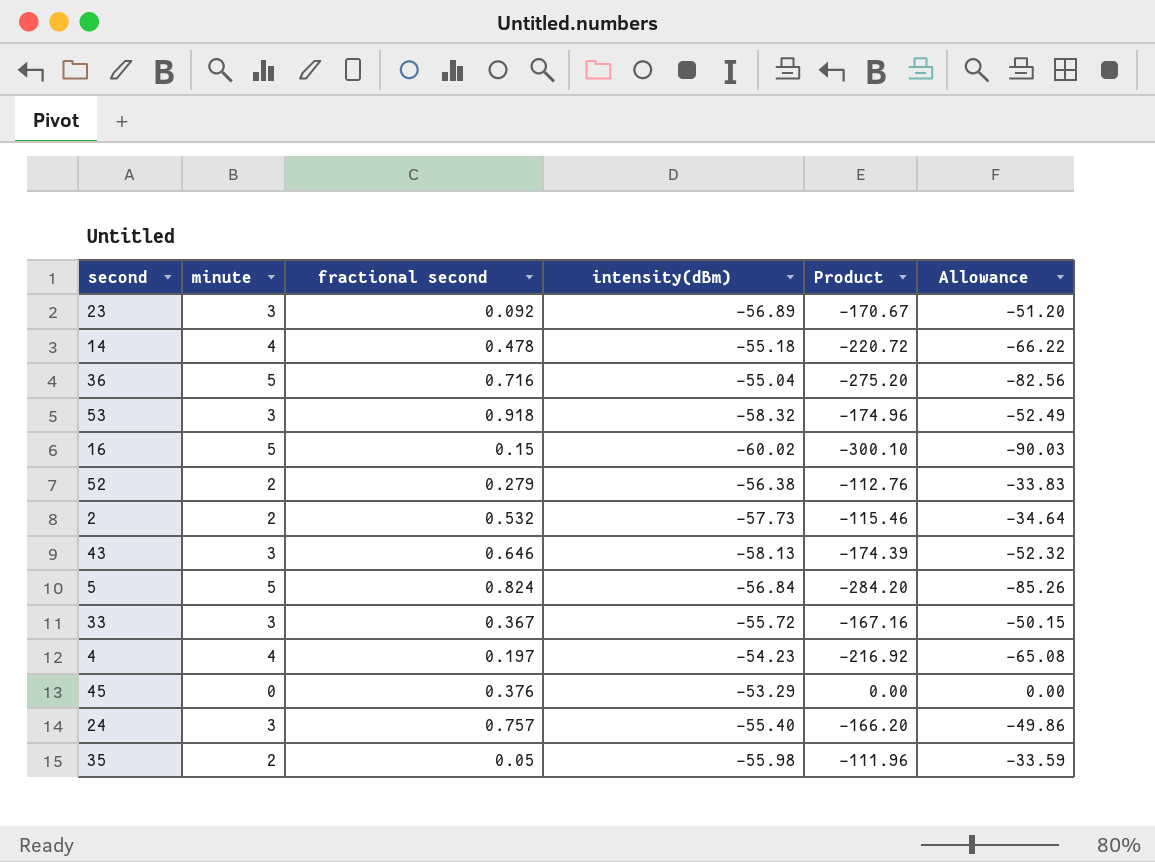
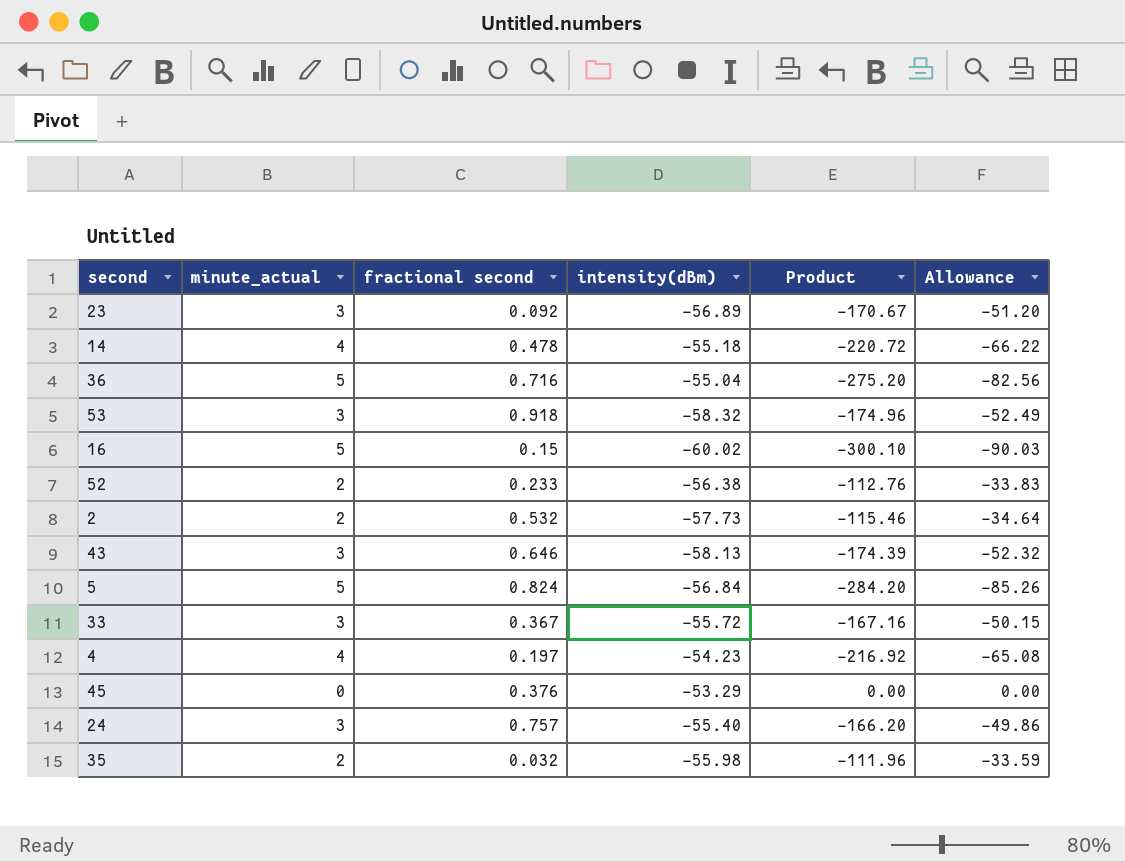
column name: minute -> minute_actual
52 | fractional second: 0.279 -> 0.233
35 | fractional second: 0.05 -> 0.032

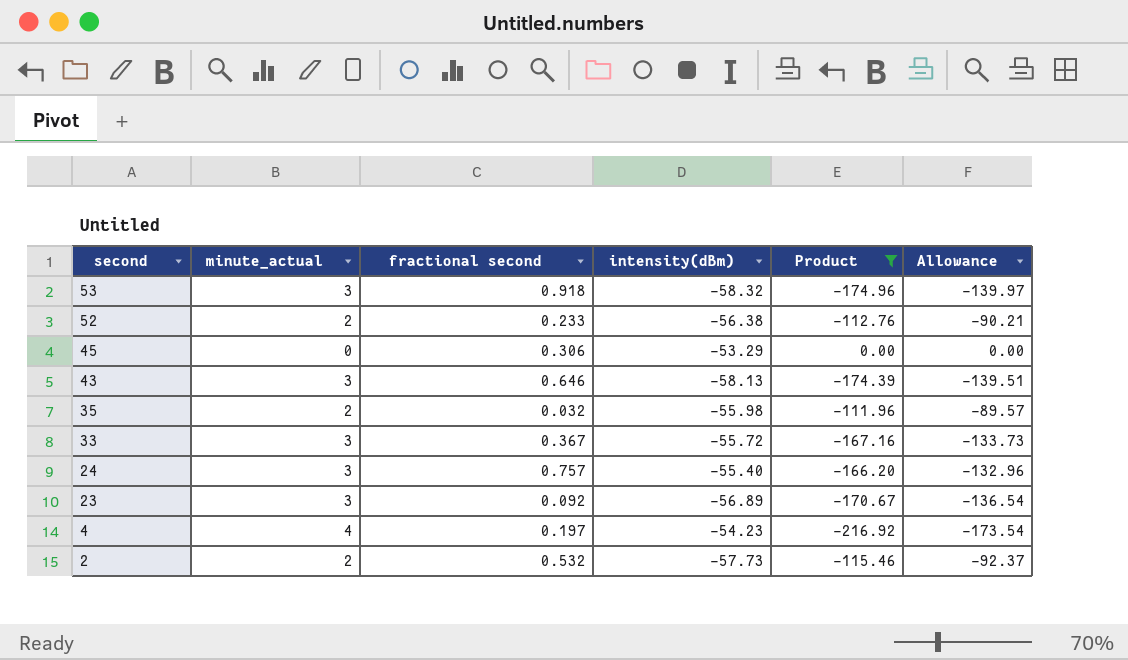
filter: none -> Product >= -216.92
row order: none -> second descending
column Allowance | formula: [Product] * 0.3 -> [Product] * 0.8
45 | fractional second: 0.376 -> 0.306

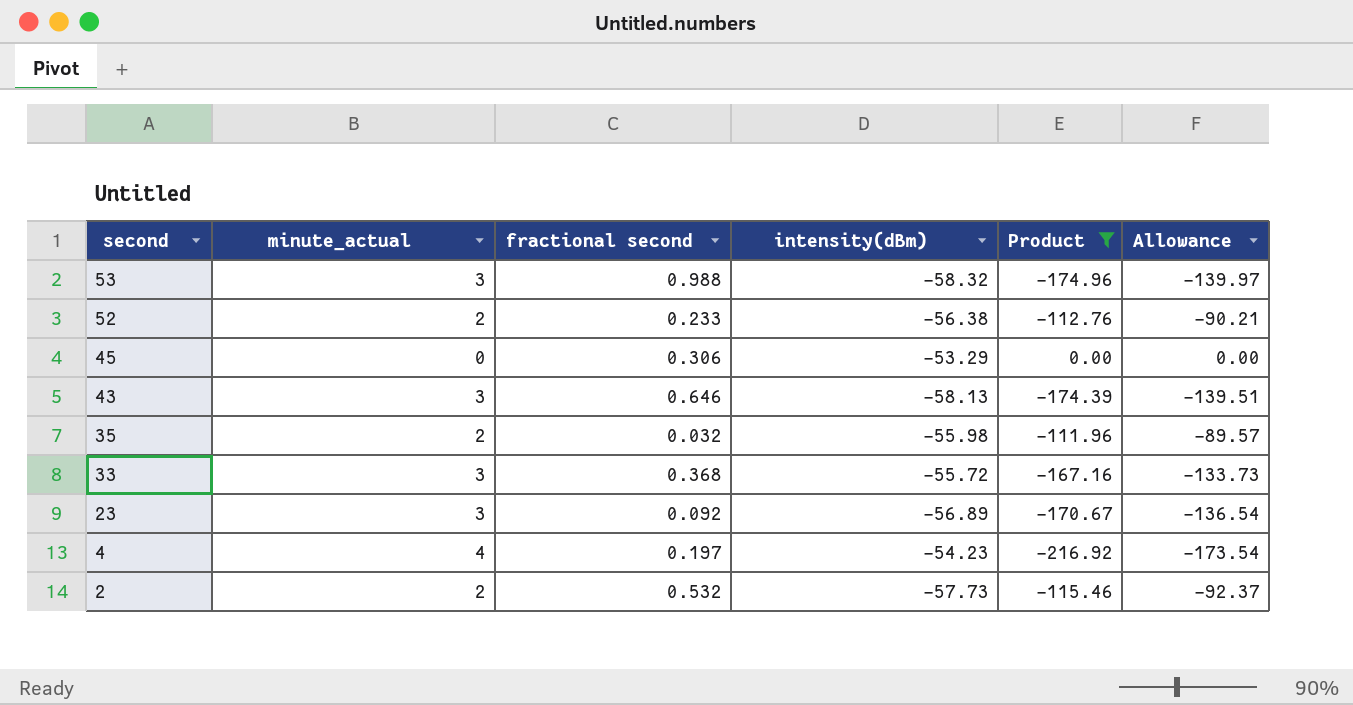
row 24: 3 | 0.757 | -55.40 | -166.20 | -132.96 -> none
53 | fractional second: 0.918 -> 0.988
33 | fractional second: 0.367 -> 0.368

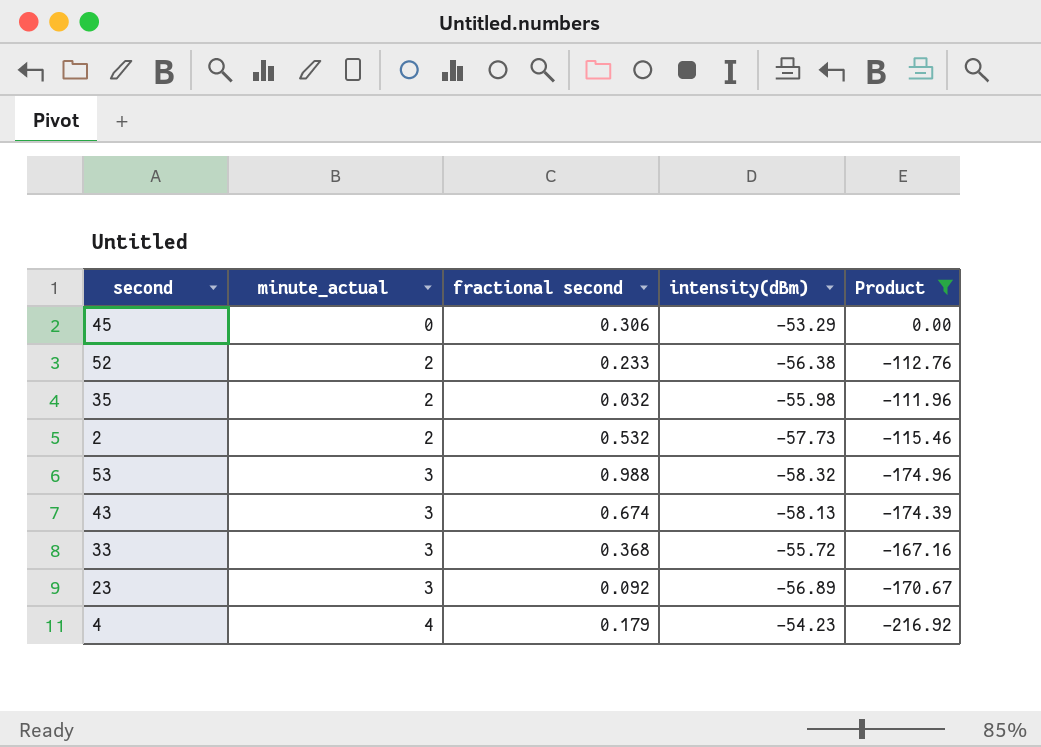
row order: second descending -> minute_actual ascending
column Allowance | formula: [Product] * 0.8 -> none
43 | fractional second: 0.646 -> 0.674
4 | fractional second: 0.197 -> 0.179

